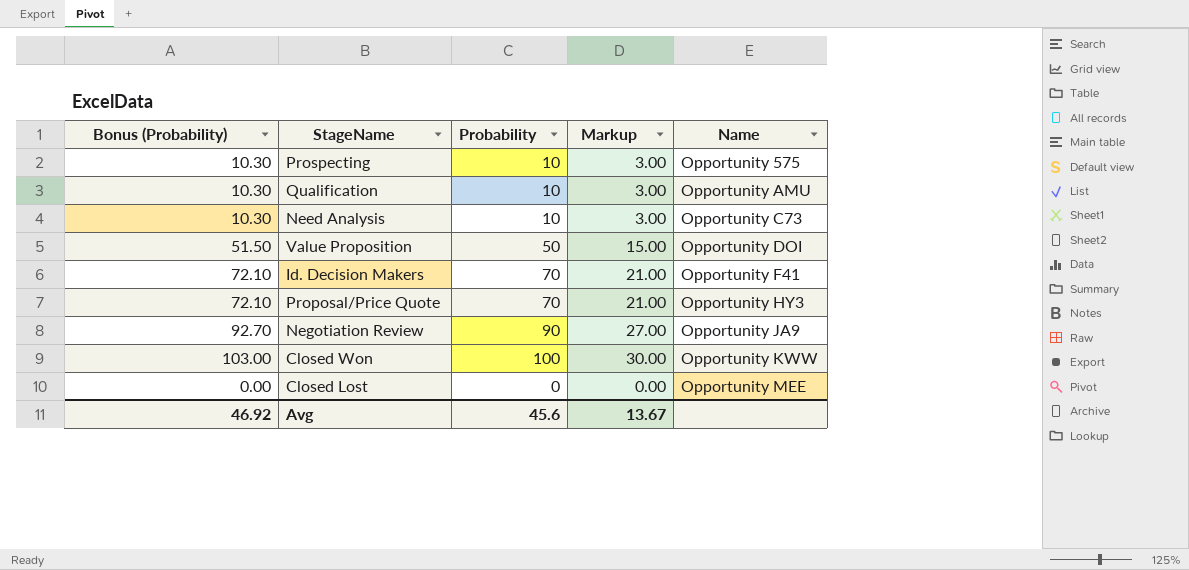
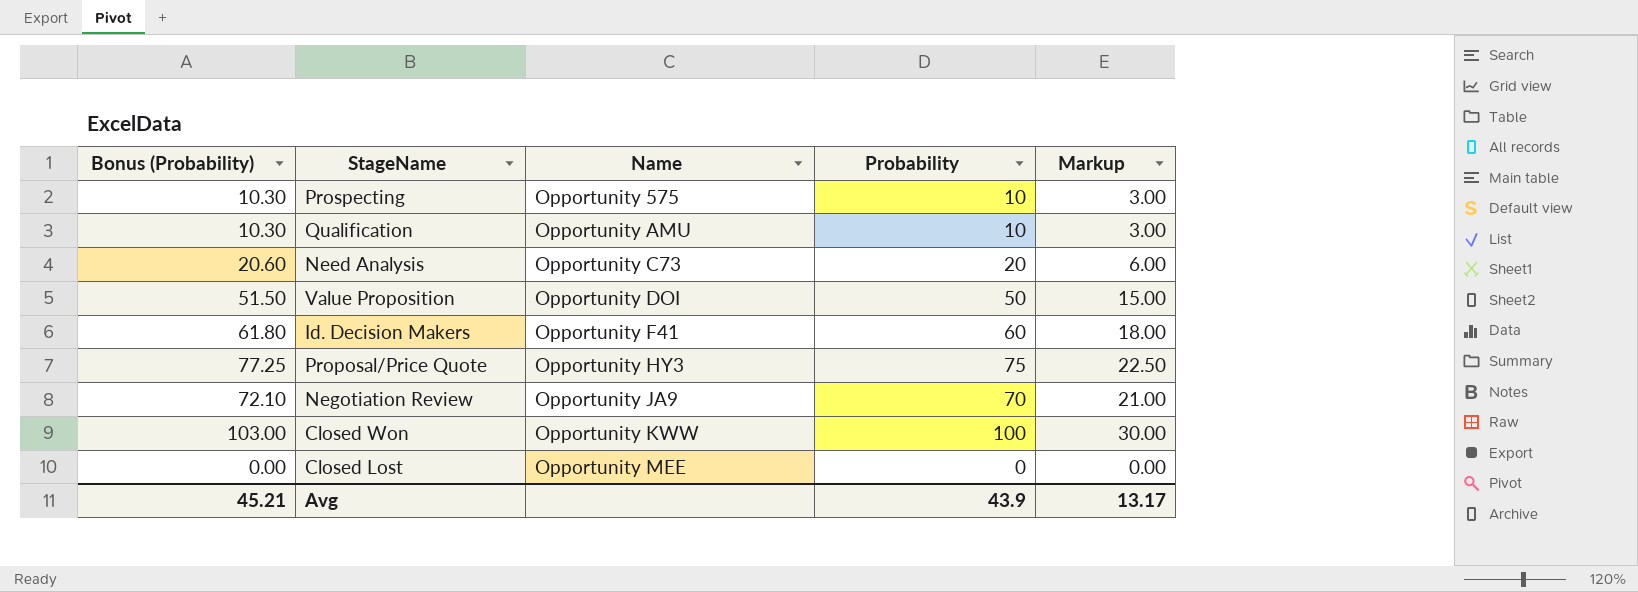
column Name | position: 5 -> 3
Need Analysis | Bonus (Probability): 10.30 -> 20.60
Need Analysis | Probability: 10 -> 20
Need Analysis | Markup: 3.00 -> 6.00
Id. Decision Makers | Bonus (Probability): 72.10 -> 61.80
Id. Decision Makers | Probability: 70 -> 60
Id. Decision Makers | Markup: 21.00 -> 18.00
Proposal/Price Quote | Bonus (Probability): 72.10 -> 77.25
Proposal/Price Quote | Probability: 70 -> 75
Proposal/Price Quote | Markup: 21.00 -> 22.50
Negotiation Review | Bonus (Probability): 92.70 -> 72.10
Negotiation Review | Probability: 90 -> 70
Negotiation Review | Markup: 27.00 -> 21.00
Avg | Bonus (Probability): 46.92 -> 45.21
Avg | Probability: 45.6 -> 43.9
Avg | Markup: 13.67 -> 13.17

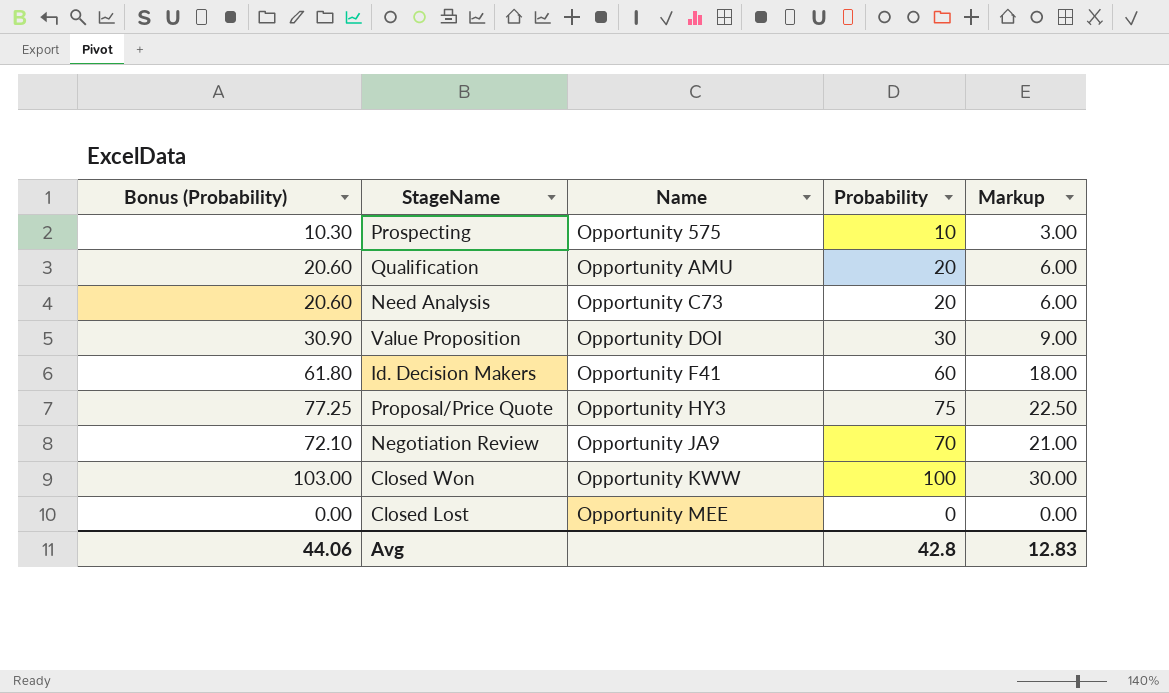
Qualification | Bonus (Probability): 10.30 -> 20.60
Qualification | Probability: 10 -> 20
Qualification | Markup: 3.00 -> 6.00
Value Proposition | Bonus (Probability): 51.50 -> 30.90
Value Proposition | Probability: 50 -> 30
Value Proposition | Markup: 15.00 -> 9.00
Avg | Bonus (Probability): 45.21 -> 44.06
Avg | Probability: 43.9 -> 42.8
Avg | Markup: 13.17 -> 12.83

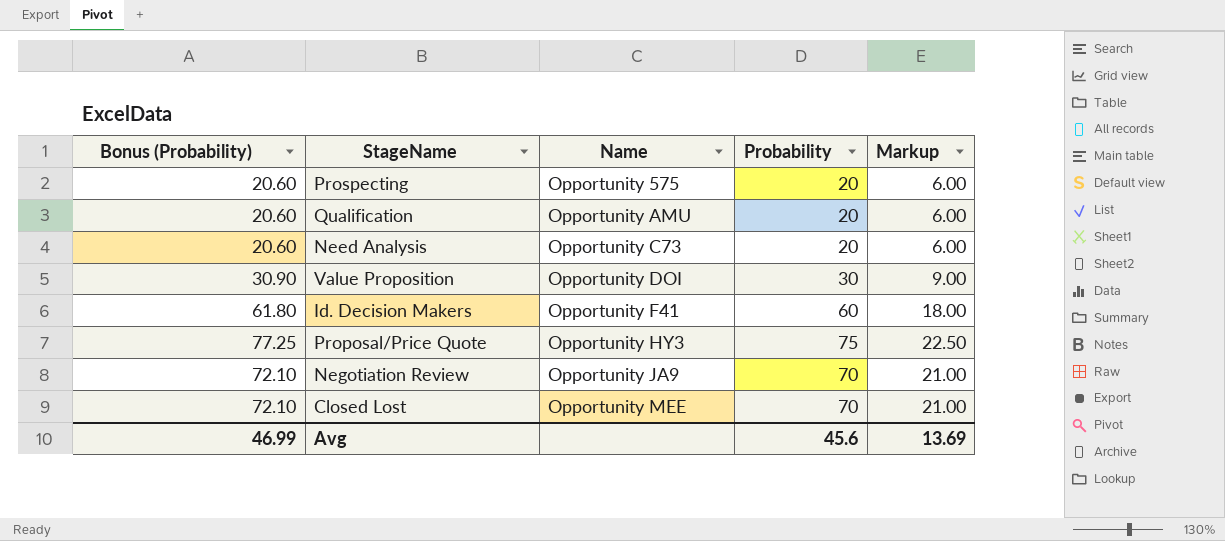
row Closed Won: 103.00 | Opportunity KWW | 100 | 30.00 -> none
Prospecting | Bonus (Probability): 10.30 -> 20.60
Prospecting | Probability: 10 -> 20
Prospecting | Markup: 3.00 -> 6.00
Closed Lost | Bonus (Probability): 0.00 -> 72.10
Closed Lost | Probability: 0 -> 70
Closed Lost | Markup: 0.00 -> 21.00
Avg | Bonus (Probability): 44.06 -> 46.99
Avg | Probability: 42.8 -> 45.6
Avg | Markup: 12.83 -> 13.69

